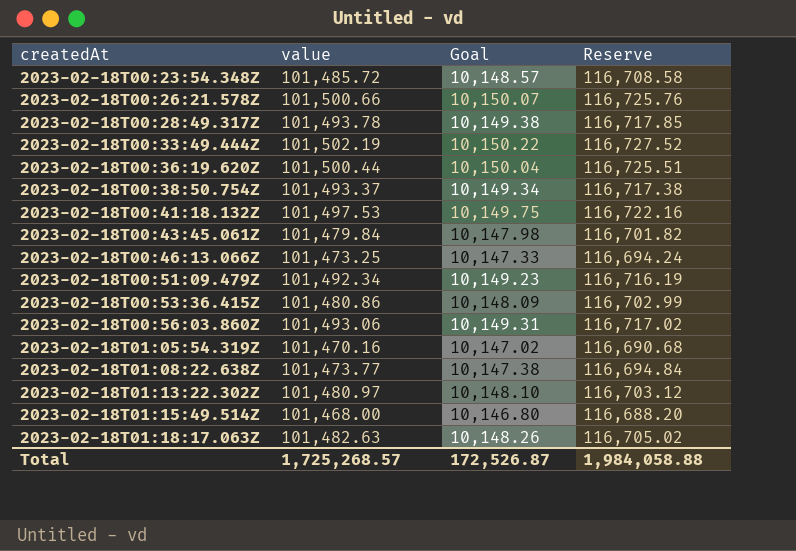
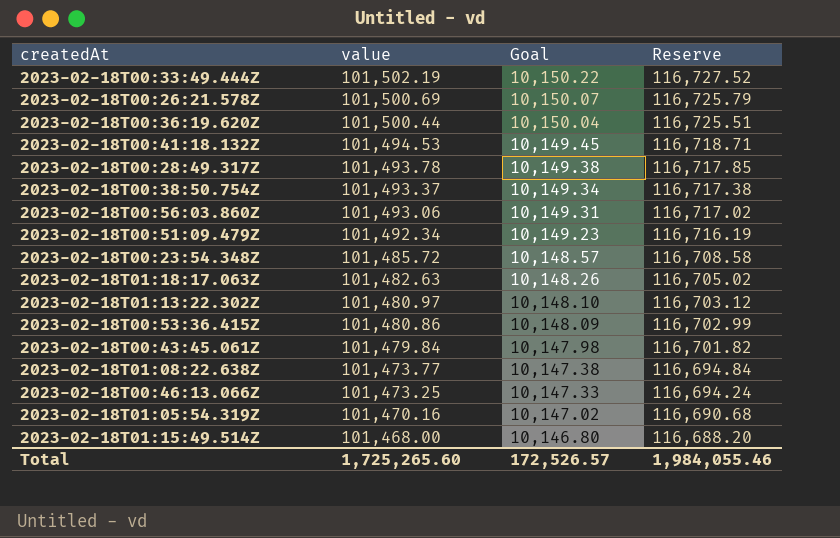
row order: createdAt ascending -> value descending
2023-02-18T00:26:21.578Z | value: 101,500.66 -> 101,500.69
2023-02-18T00:26:21.578Z | Reserve: 116,725.76 -> 116,725.79
2023-02-18T00:41:18.132Z | value: 101,497.53 -> 101,494.53
2023-02-18T00:41:18.132Z | Goal: 10,149.75 -> 10,149.45
2023-02-18T00:41:18.132Z | Reserve: 116,722.16 -> 116,718.71
Total | value: 1,725,268.57 -> 1,725,265.60
Total | Goal: 172,526.87 -> 172,526.57
Total | Reserve: 1,984,058.88 -> 1,984,055.46

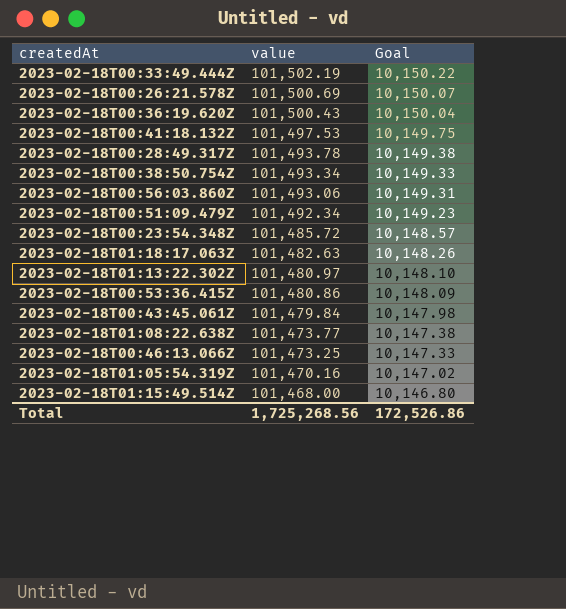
column Reserve | formula: [value] * 1.15 -> none
2023-02-18T00:36:19.620Z | value: 101,500.44 -> 101,500.43
2023-02-18T00:41:18.132Z | value: 101,494.53 -> 101,497.53
2023-02-18T00:41:18.132Z | Goal: 10,149.45 -> 10,149.75
2023-02-18T00:38:50.754Z | value: 101,493.37 -> 101,493.34
2023-02-18T00:38:50.754Z | Goal: 10,149.34 -> 10,149.33
Total | value: 1,725,265.60 -> 1,725,268.56
Total | Goal: 172,526.57 -> 172,526.86

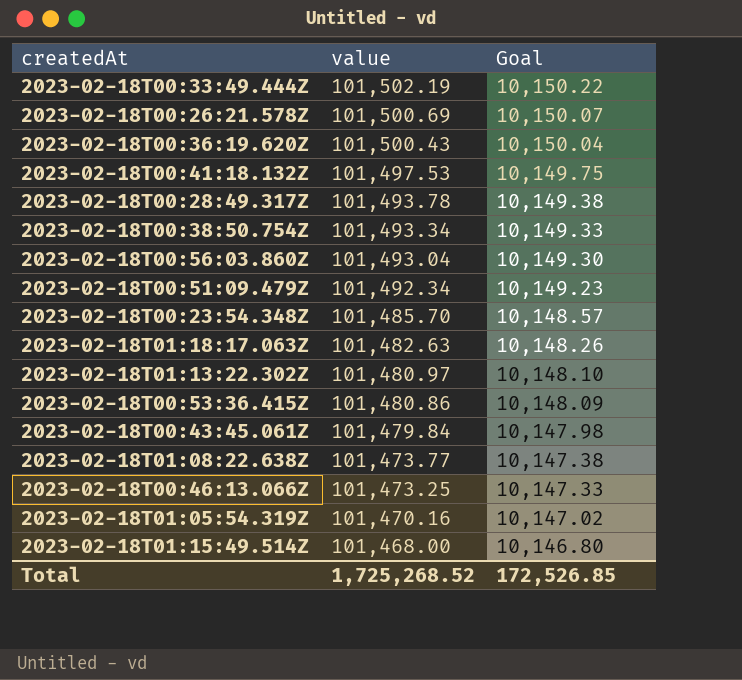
2023-02-18T00:56:03.860Z | value: 101,493.06 -> 101,493.04
2023-02-18T00:56:03.860Z | Goal: 10,149.31 -> 10,149.30
2023-02-18T00:23:54.348Z | value: 101,485.72 -> 101,485.70
Total | value: 1,725,268.56 -> 1,725,268.52
Total | Goal: 172,526.86 -> 172,526.85

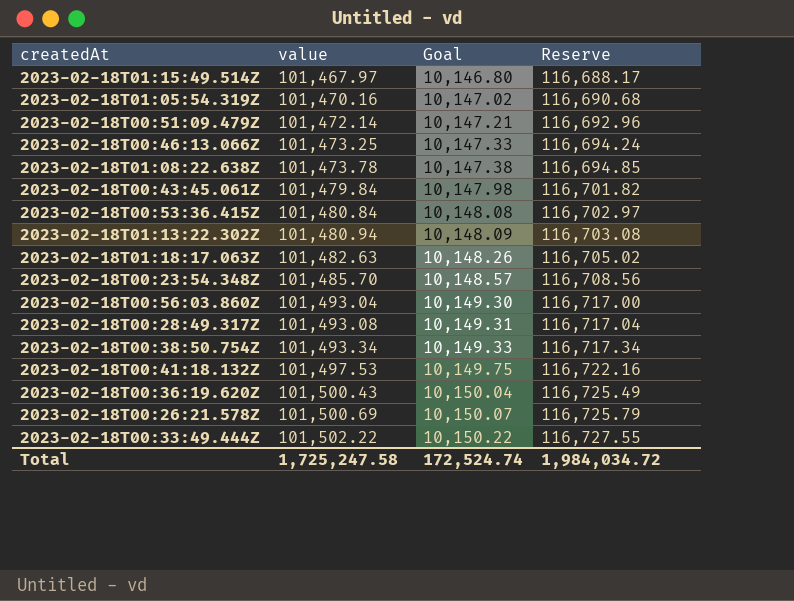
row order: value descending -> value ascending
column Reserve | formula: none -> [value] * 1.15
2023-02-18T01:15:49.514Z | value: 101,468.00 -> 101,467.97
2023-02-18T00:51:09.479Z | value: 101,492.34 -> 101,472.14
2023-02-18T00:51:09.479Z | Goal: 10,149.23 -> 10,147.21
2023-02-18T01:08:22.638Z | value: 101,473.77 -> 101,473.78
2023-02-18T00:53:36.415Z | value: 101,480.86 -> 101,480.84
2023-02-18T00:53:36.415Z | Goal: 10,148.09 -> 10,148.08
2023-02-18T01:13:22.302Z | value: 101,480.97 -> 101,480.94
2023-02-18T01:13:22.302Z | Goal: 10,148.10 -> 10,148.09
2023-02-18T00:28:49.317Z | value: 101,493.78 -> 101,493.08
2023-02-18T00:28:49.317Z | Goal: 10,149.38 -> 10,149.31
2023-02-18T00:33:49.444Z | value: 101,502.19 -> 101,502.22
Total | value: 1,725,268.52 -> 1,725,247.58
Total | Goal: 172,526.85 -> 172,524.74

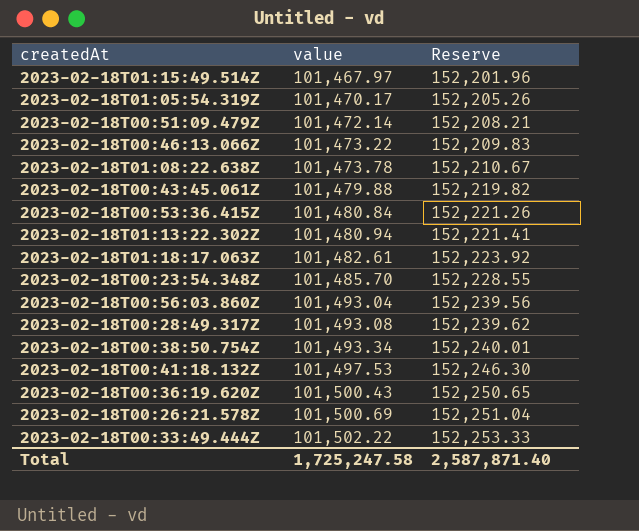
column Goal | formula: [value] * 0.1 -> none
column Reserve | formula: [value] * 1.15 -> [value] * 1.5
2023-02-18T01:05:54.319Z | value: 101,470.16 -> 101,470.17
2023-02-18T00:46:13.066Z | value: 101,473.25 -> 101,473.22
2023-02-18T00:43:45.061Z | value: 101,479.84 -> 101,479.88
2023-02-18T01:18:17.063Z | value: 101,482.63 -> 101,482.61
Total | Reserve: 1,984,034.72 -> 2,587,871.40

